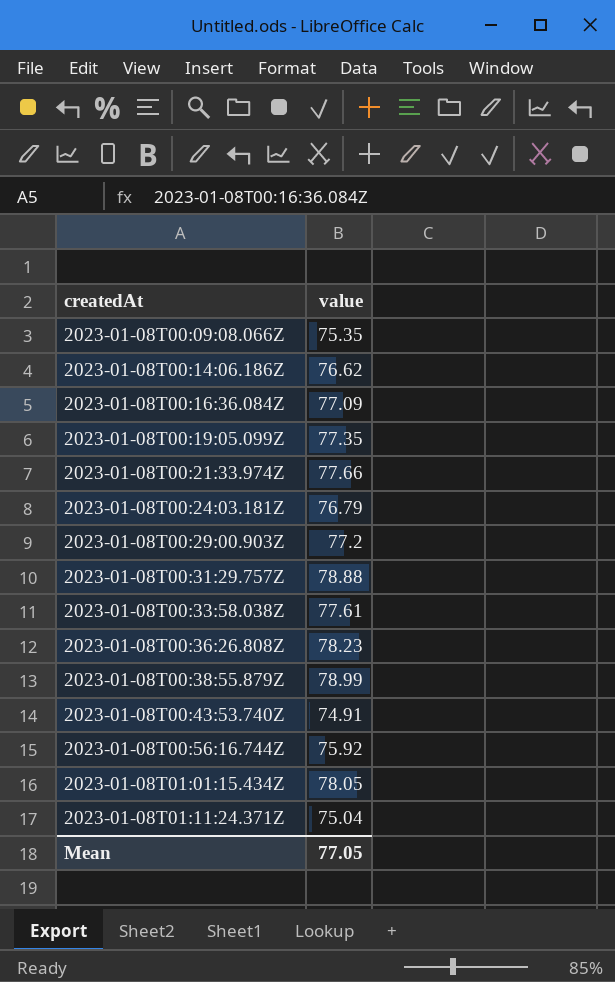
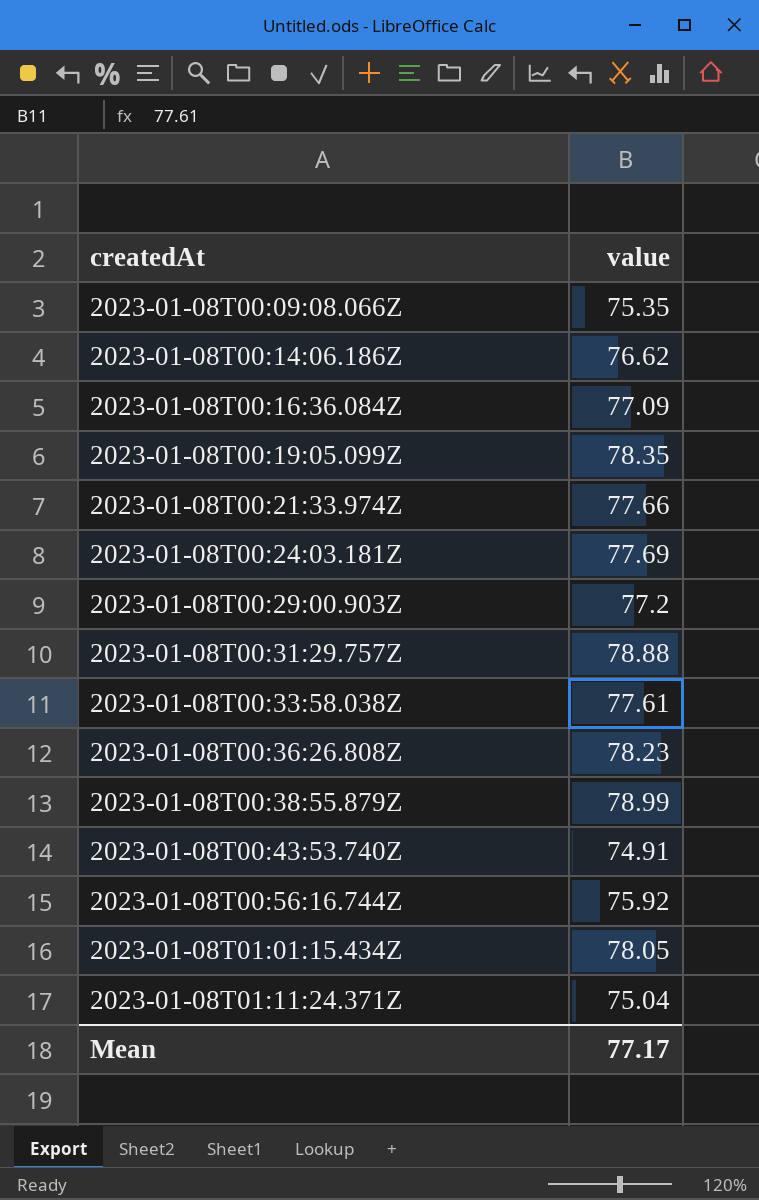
2023-01-08T00:19:05.099Z | value: 77.35 -> 78.35
2023-01-08T00:24:03.181Z | value: 76.79 -> 77.69
Mean | value: 77.05 -> 77.17

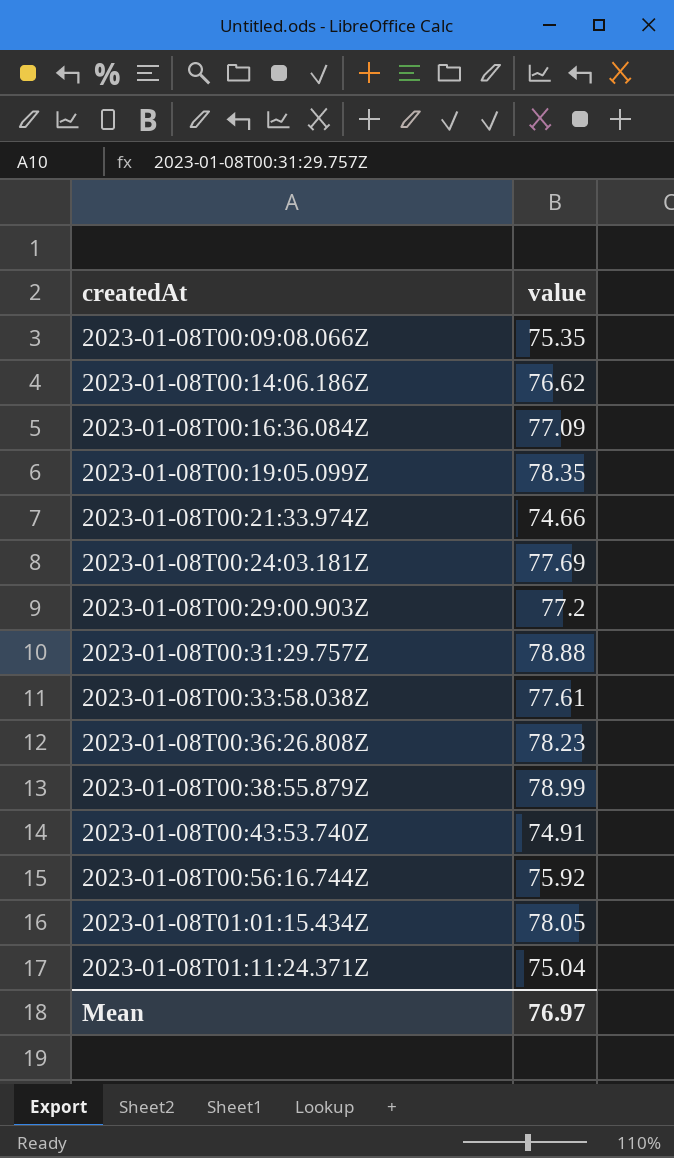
2023-01-08T00:21:33.974Z | value: 77.66 -> 74.66
Mean | value: 77.17 -> 76.97

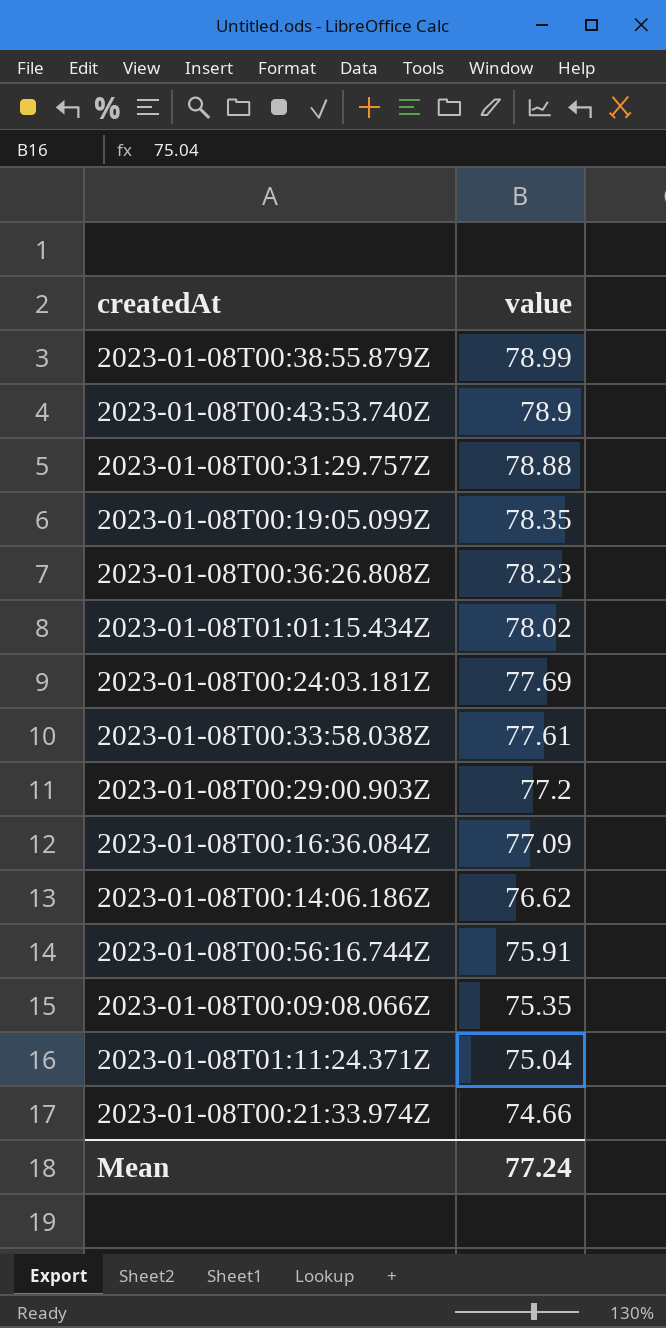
row order: createdAt ascending -> value descending
2023-01-08T00:43:53.740Z | value: 74.91 -> 78.9
2023-01-08T01:01:15.434Z | value: 78.05 -> 78.02
2023-01-08T00:56:16.744Z | value: 75.92 -> 75.91
Mean | value: 76.97 -> 77.24

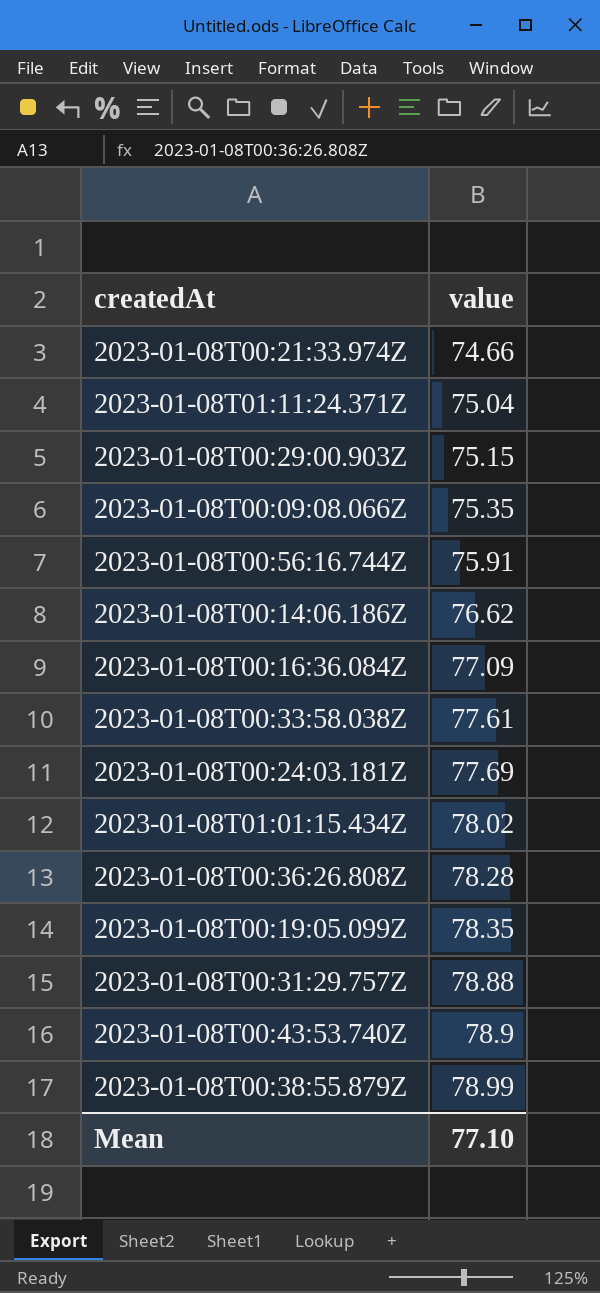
row order: value descending -> value ascending
2023-01-08T00:29:00.903Z | value: 77.2 -> 75.15
2023-01-08T00:36:26.808Z | value: 78.23 -> 78.28
Mean | value: 77.24 -> 77.10

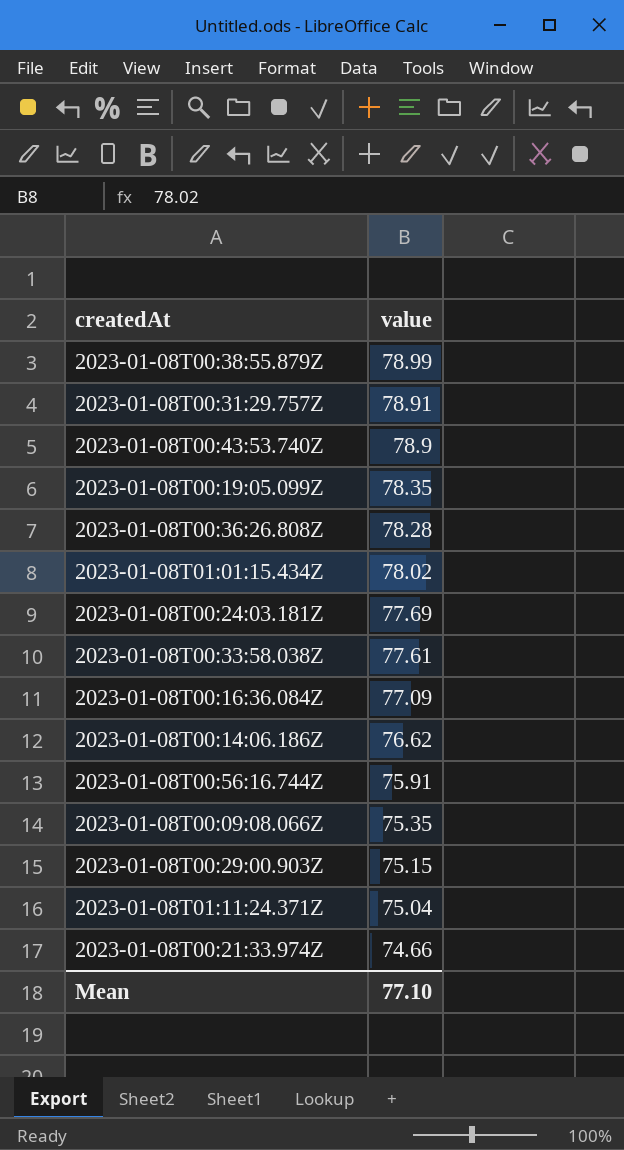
row order: value ascending -> value descending
2023-01-08T00:31:29.757Z | value: 78.88 -> 78.91

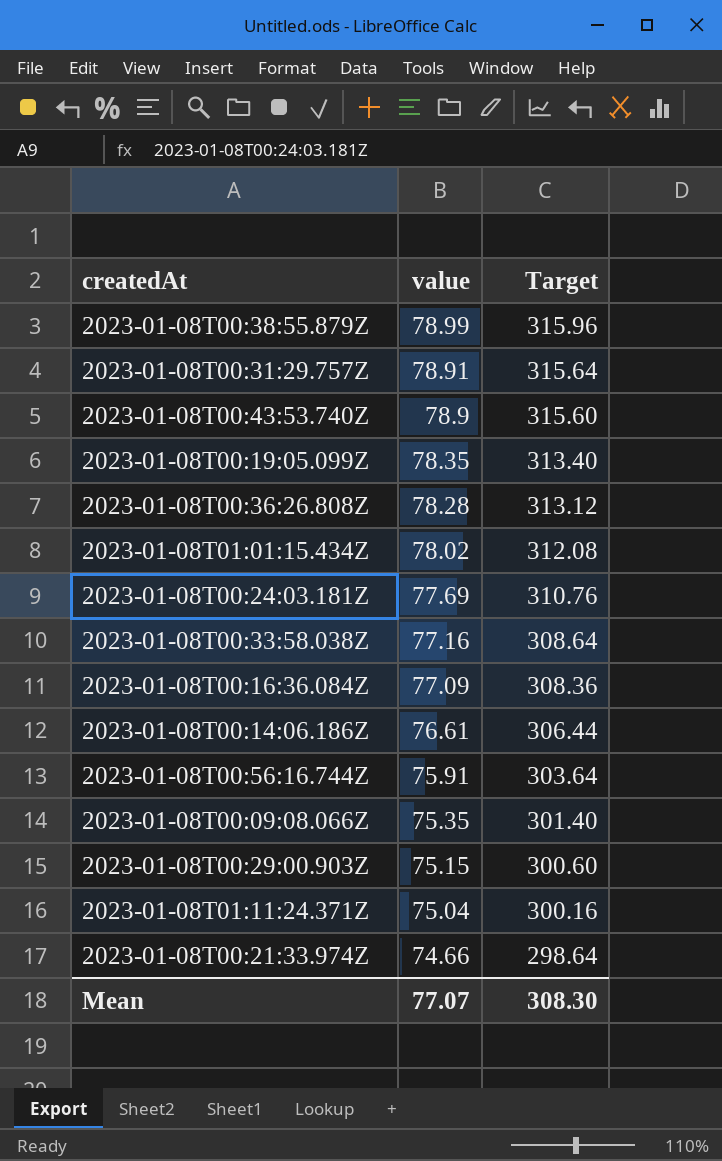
column Target | formula: none -> [value] * 4
2023-01-08T00:33:58.038Z | value: 77.61 -> 77.16
2023-01-08T00:14:06.186Z | value: 76.62 -> 76.61
Mean | value: 77.10 -> 77.07

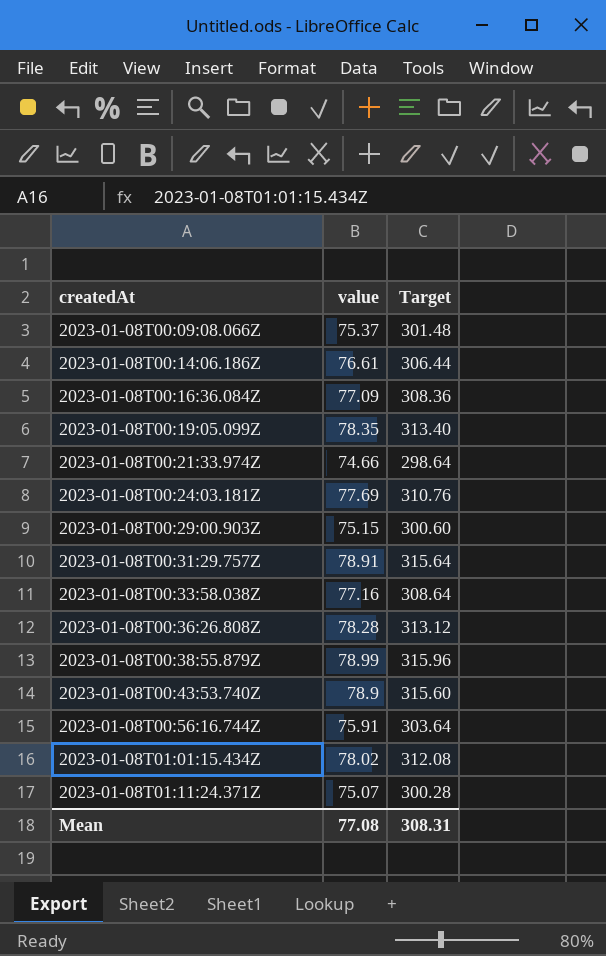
row order: value descending -> createdAt ascending
2023-01-08T00:09:08.066Z | value: 75.35 -> 75.37
2023-01-08T00:09:08.066Z | Target: 301.40 -> 301.48
2023-01-08T01:11:24.371Z | value: 75.04 -> 75.07
2023-01-08T01:11:24.371Z | Target: 300.16 -> 300.28
Mean | value: 77.07 -> 77.08
Mean | Target: 308.30 -> 308.31

